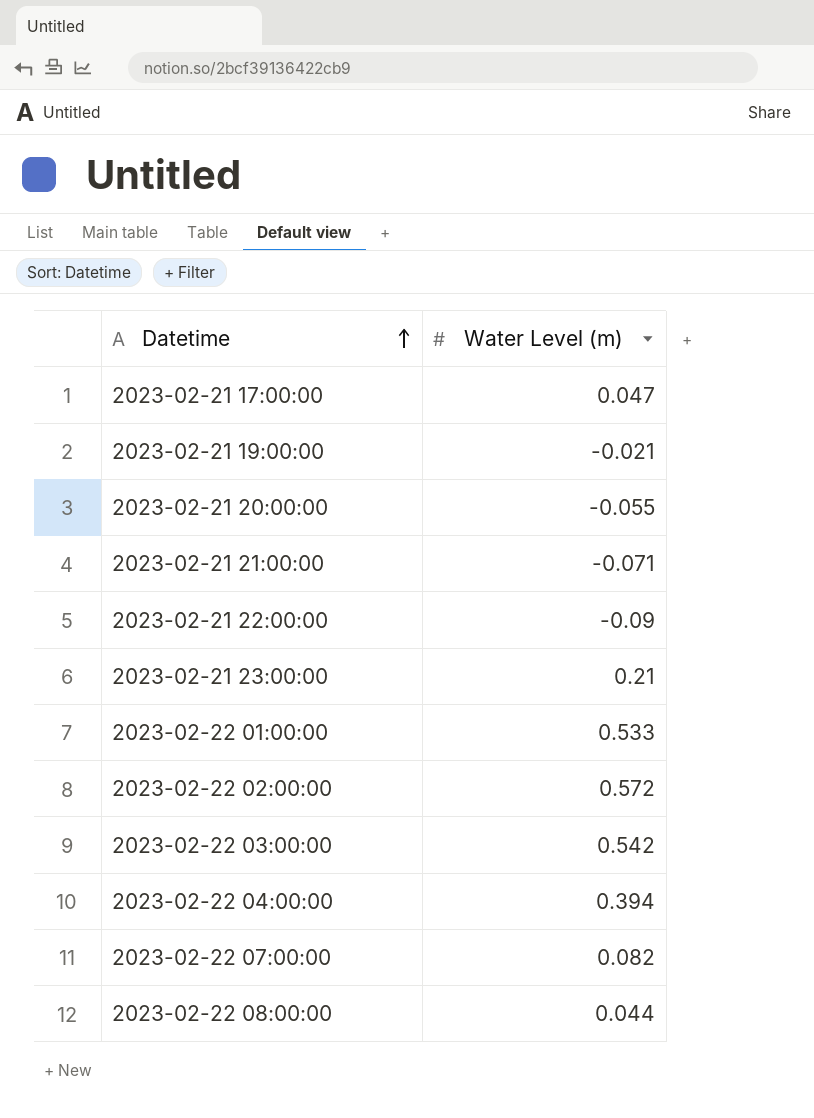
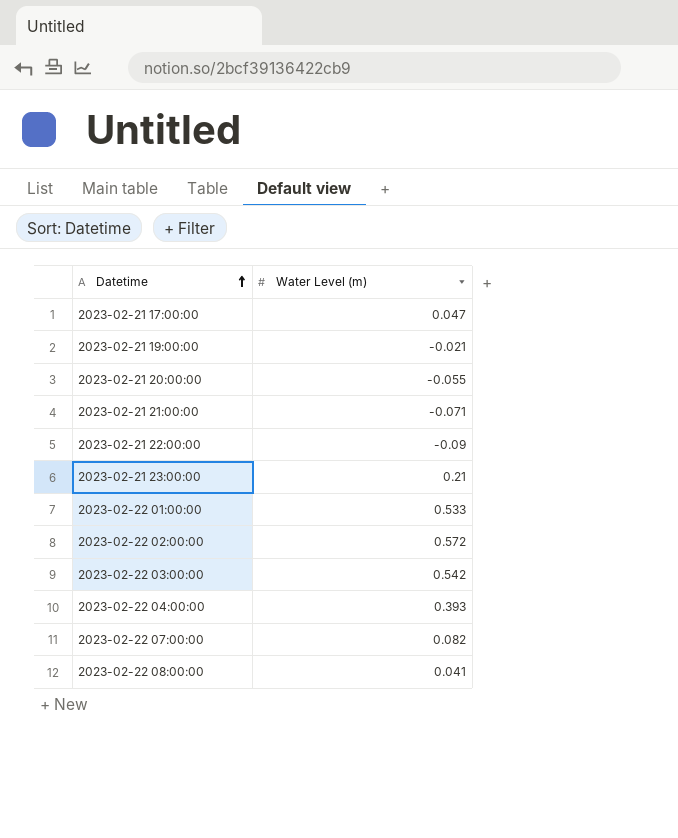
2023-02-22 04:00:00 | Water Level (m): 0.394 -> 0.393
2023-02-22 08:00:00 | Water Level (m): 0.044 -> 0.041

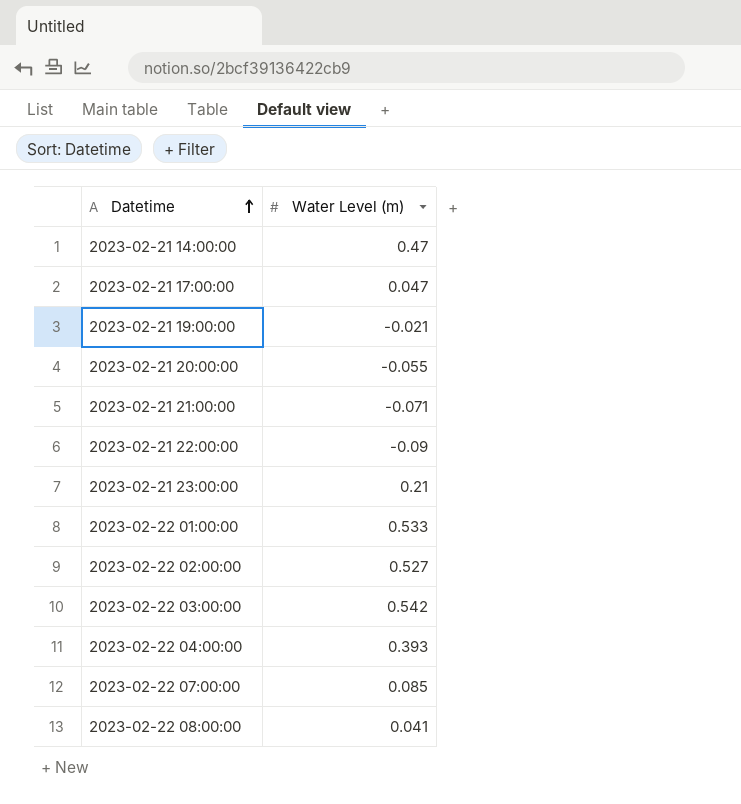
row 2023-02-21 14:00:00: none -> 0.47
2023-02-22 02:00:00 | Water Level (m): 0.572 -> 0.527
2023-02-22 07:00:00 | Water Level (m): 0.082 -> 0.085

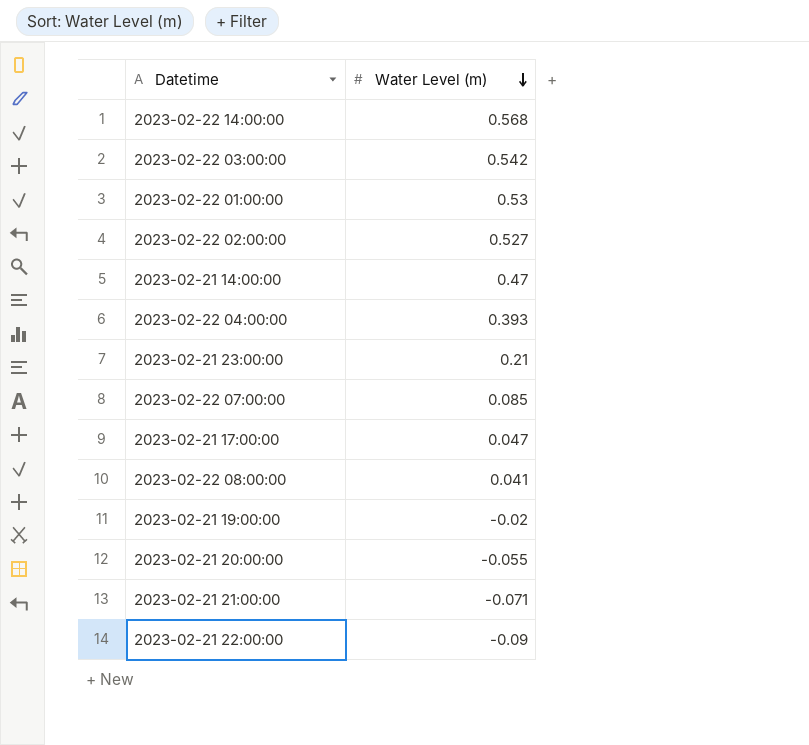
row order: Datetime ascending -> Water Level (m) descending
row 2023-02-22 14:00:00: none -> 0.568
2023-02-22 01:00:00 | Water Level (m): 0.533 -> 0.53
2023-02-21 19:00:00 | Water Level (m): -0.021 -> -0.02

